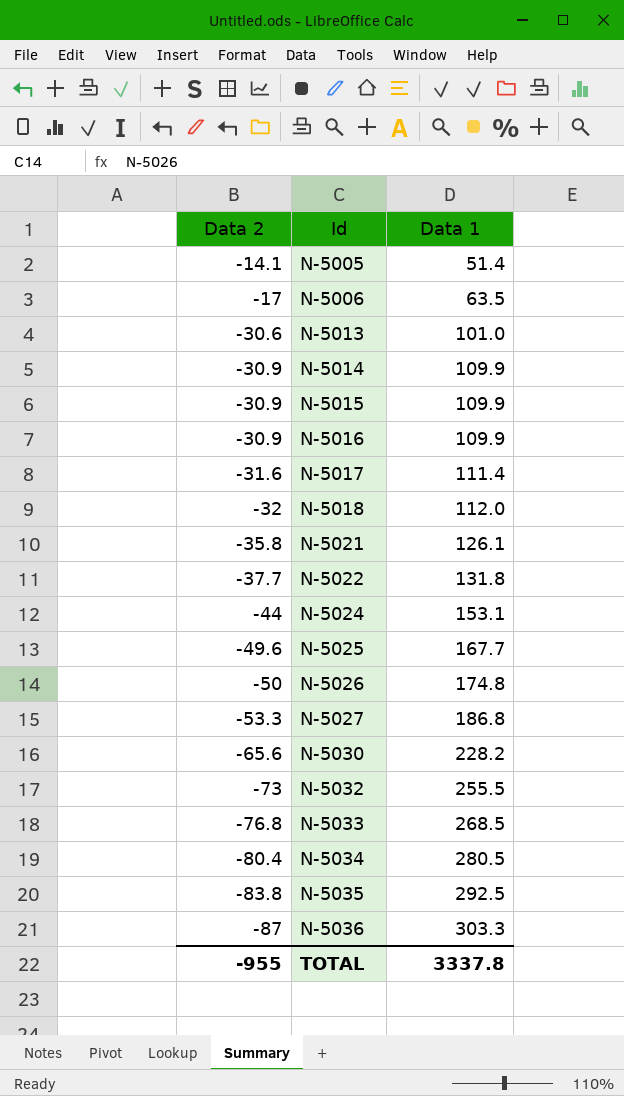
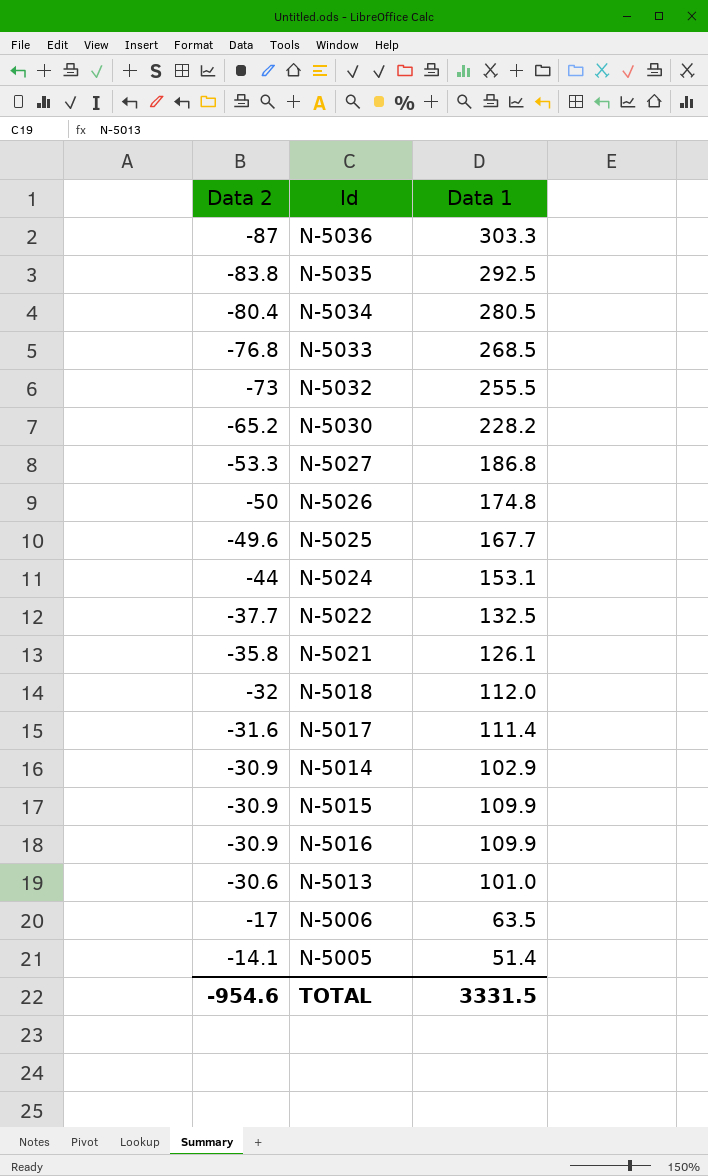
row order: Data 2 descending -> Data 2 ascending
N-5030 | Data 2: -65.6 -> -65.2
N-5022 | Data 1: 131.8 -> 132.5
N-5014 | Data 1: 109.9 -> 102.9
TOTAL | Data 2: -955 -> -954.6
TOTAL | Data 1: 3337.8 -> 3331.5

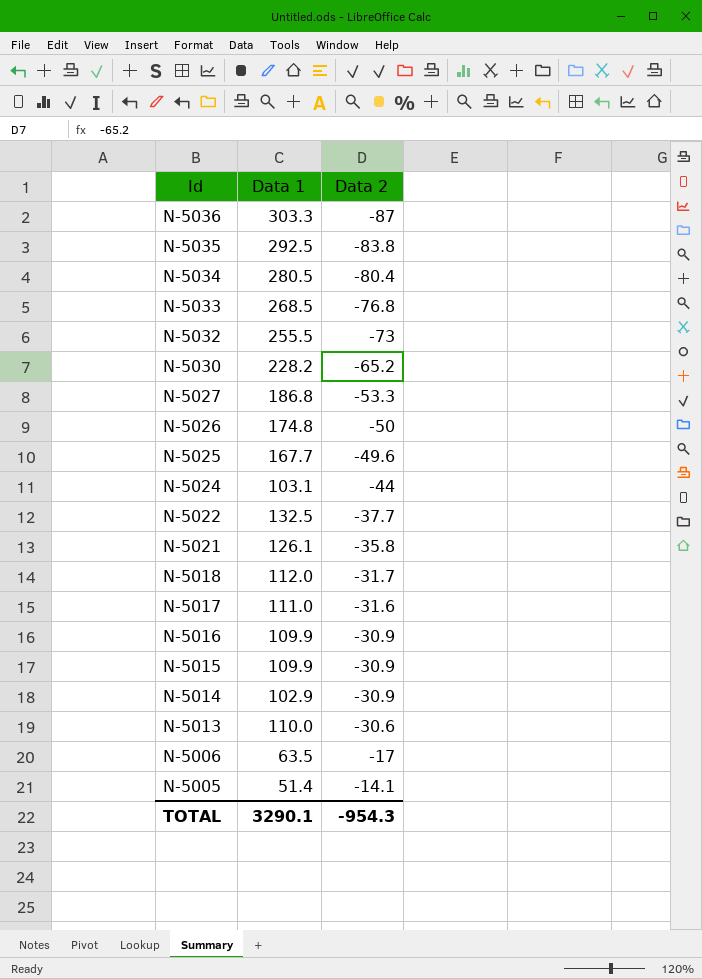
row order: Data 2 ascending -> Id descending
column Data 2 | position: 1 -> 3
N-5024 | Data 1: 153.1 -> 103.1
N-5018 | Data 2: -32 -> -31.7
N-5017 | Data 1: 111.4 -> 111.0
N-5013 | Data 1: 101.0 -> 110.0
TOTAL | Data 1: 3331.5 -> 3290.1
TOTAL | Data 2: -954.6 -> -954.3

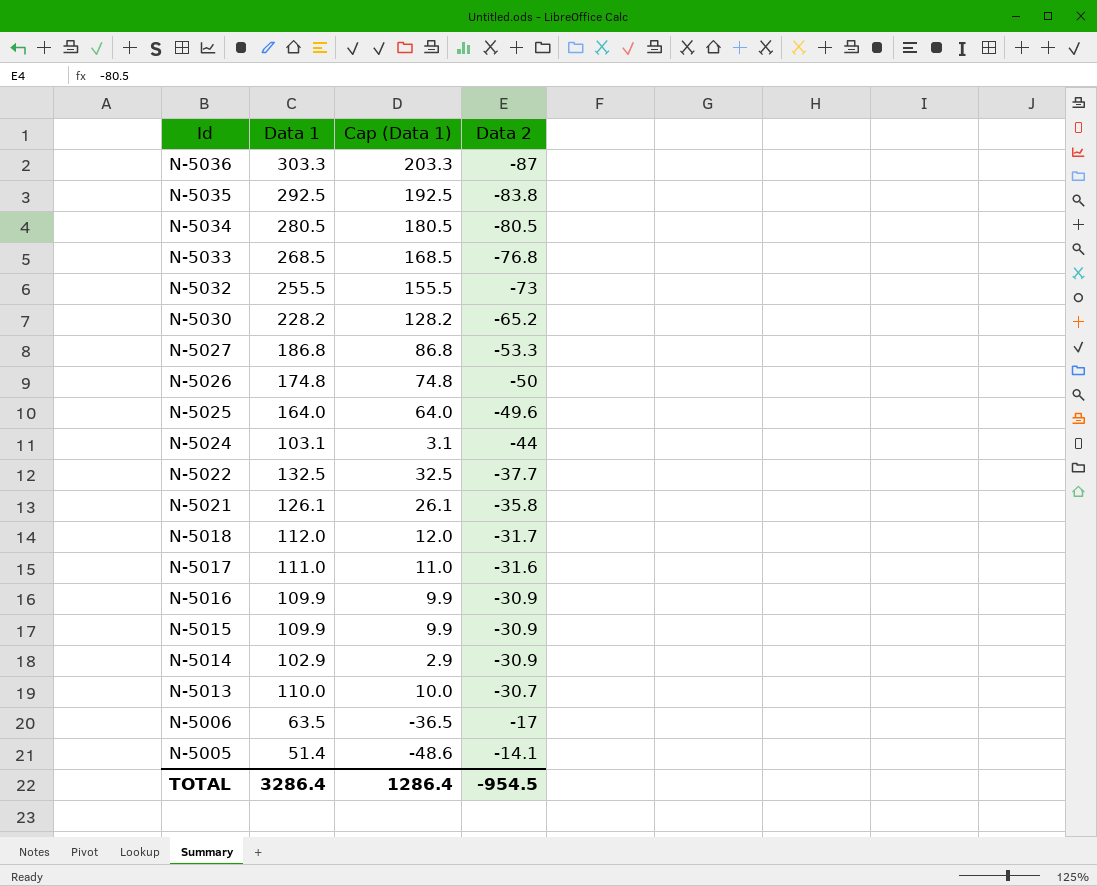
column Cap (Data 1) | formula: none -> [Data 1] - 100
N-5034 | Data 2: -80.4 -> -80.5
N-5025 | Data 1: 167.7 -> 164.0
N-5013 | Data 2: -30.6 -> -30.7
TOTAL | Data 1: 3290.1 -> 3286.4
TOTAL | Data 2: -954.3 -> -954.5

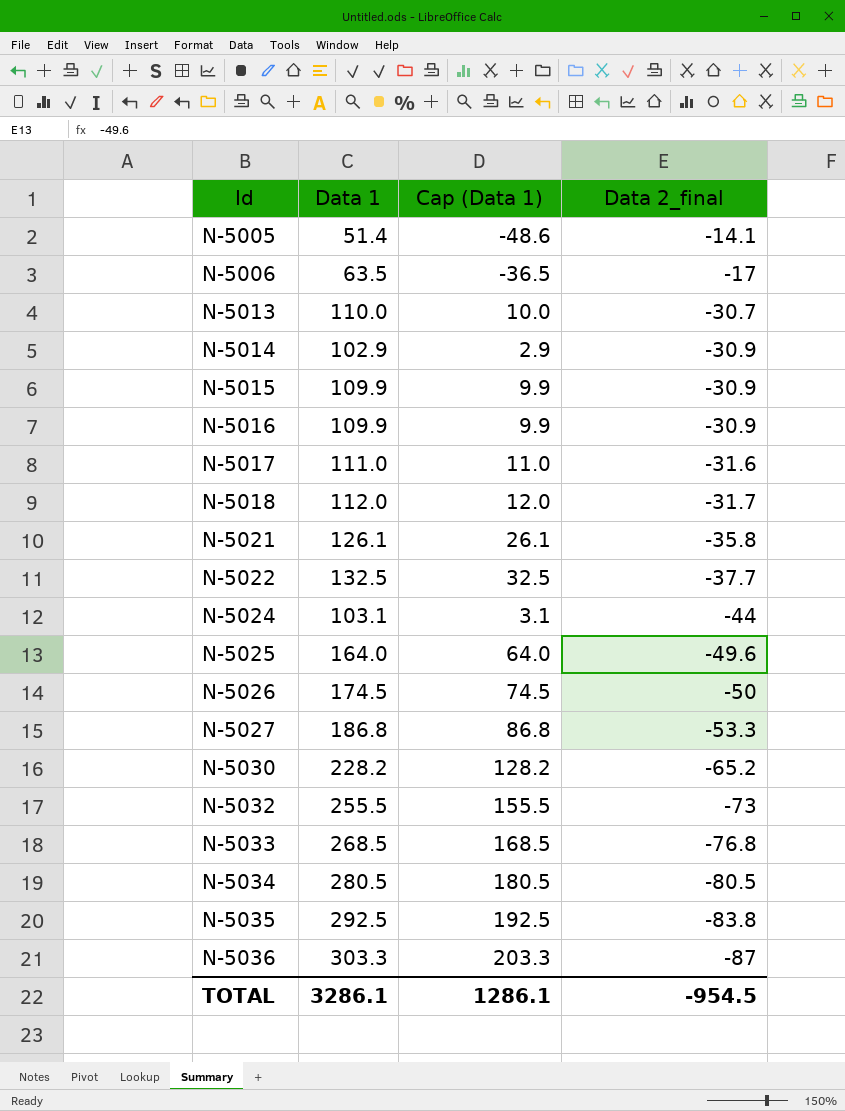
row order: Id descending -> Id ascending
column name: Data 2 -> Data 2_final
N-5026 | Data 1: 174.8 -> 174.5
N-5026 | Cap (Data 1): 74.8 -> 74.5
TOTAL | Data 1: 3286.4 -> 3286.1
TOTAL | Cap (Data 1): 1286.4 -> 1286.1

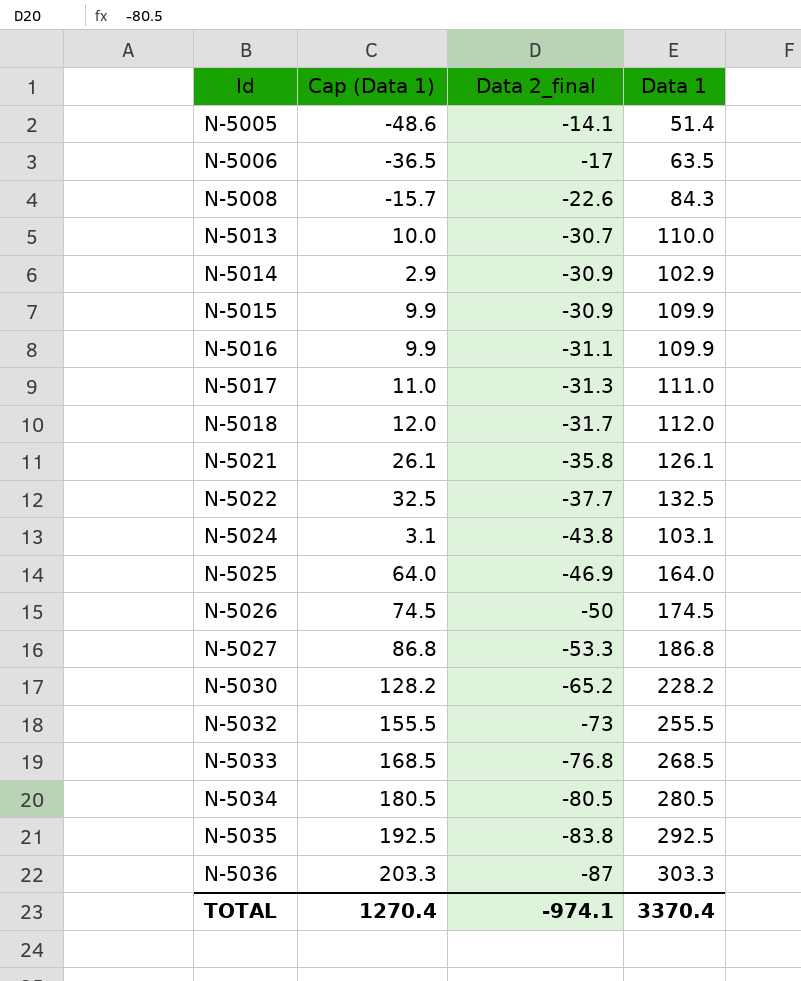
column Data 1 | position: 2 -> 4
row N-5008: none -> -15.7 | -22.6 | 84.3
N-5016 | Data 2_final: -30.9 -> -31.1
N-5017 | Data 2_final: -31.6 -> -31.3
N-5024 | Data 2_final: -44 -> -43.8
N-5025 | Data 2_final: -49.6 -> -46.9
TOTAL | Cap (Data 1): 1286.1 -> 1270.4
TOTAL | Data 2_final: -954.5 -> -974.1
TOTAL | Data 1: 3286.1 -> 3370.4

